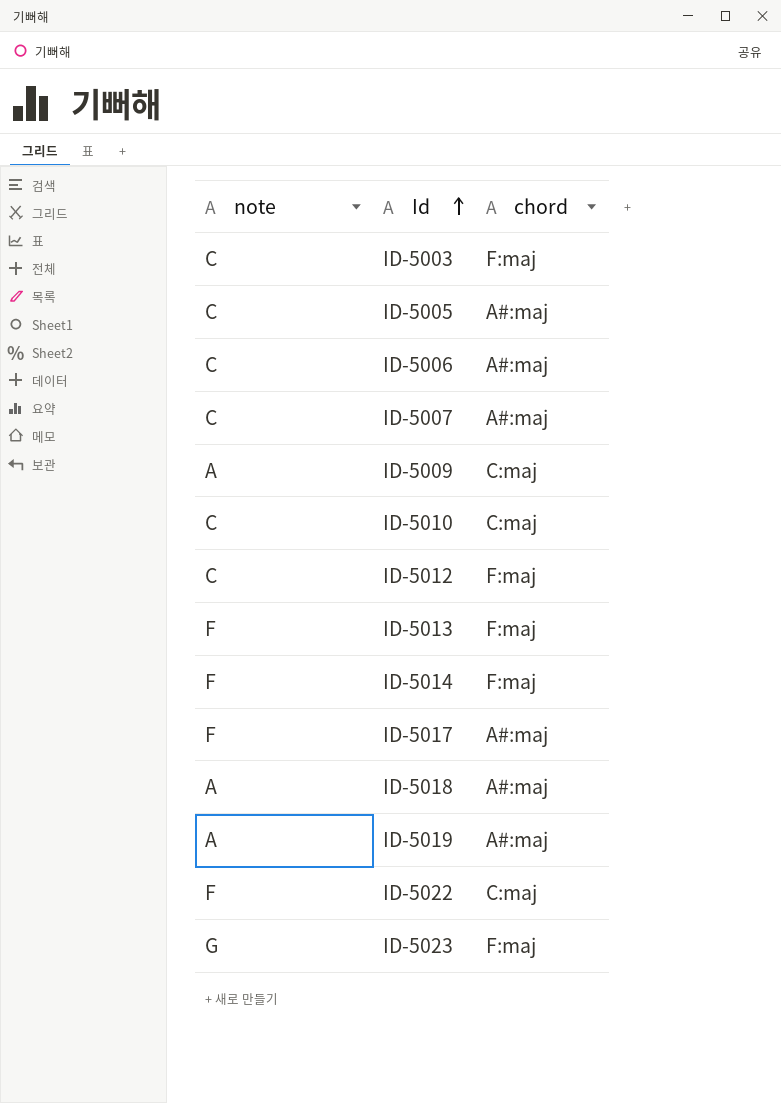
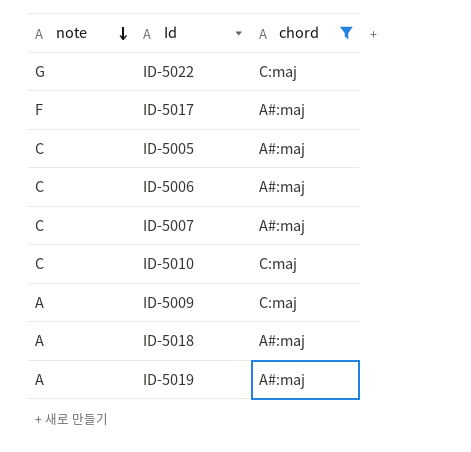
filter: none -> chord != F:maj
row order: Id ascending -> note descending
ID-5022 | note: F -> G

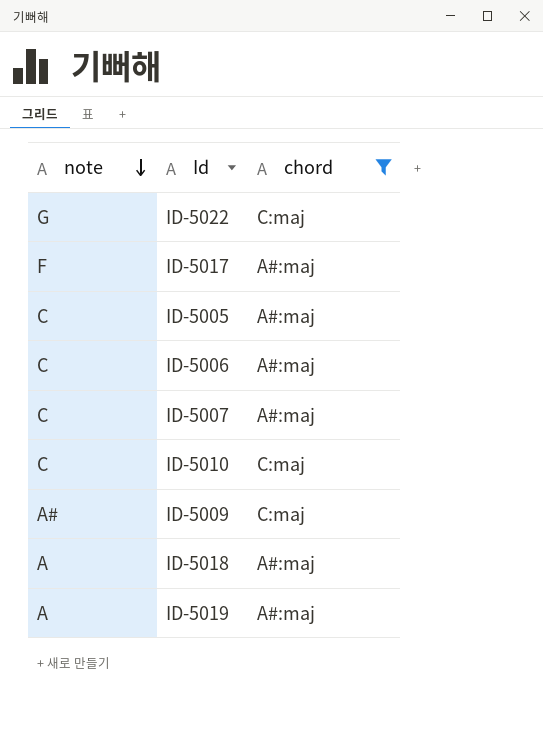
ID-5009 | note: A -> A#

